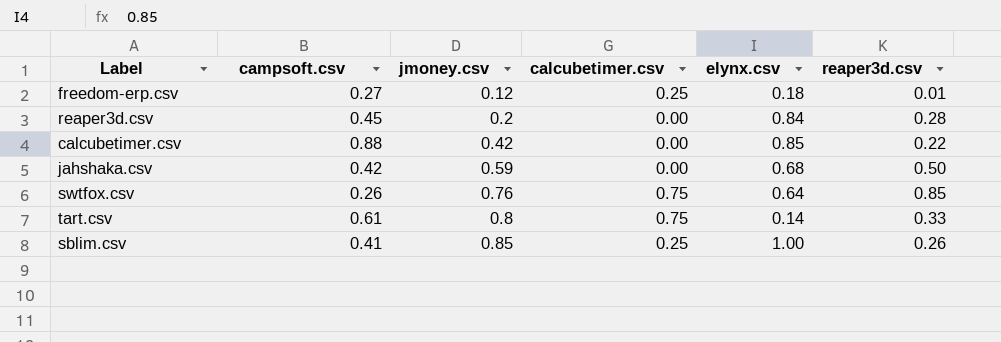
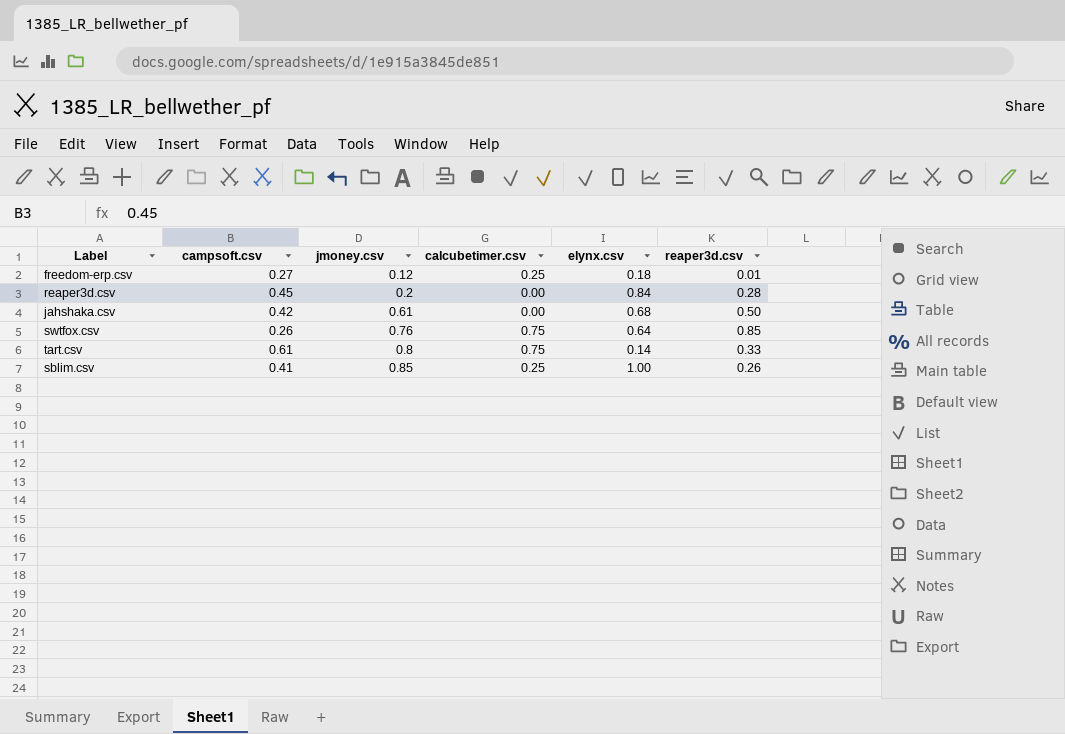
row calcubetimer.csv: 0.88 | 0.42 | 0.00 | 0.85 | 0.22 -> none
jahshaka.csv | jmoney.csv: 0.59 -> 0.61

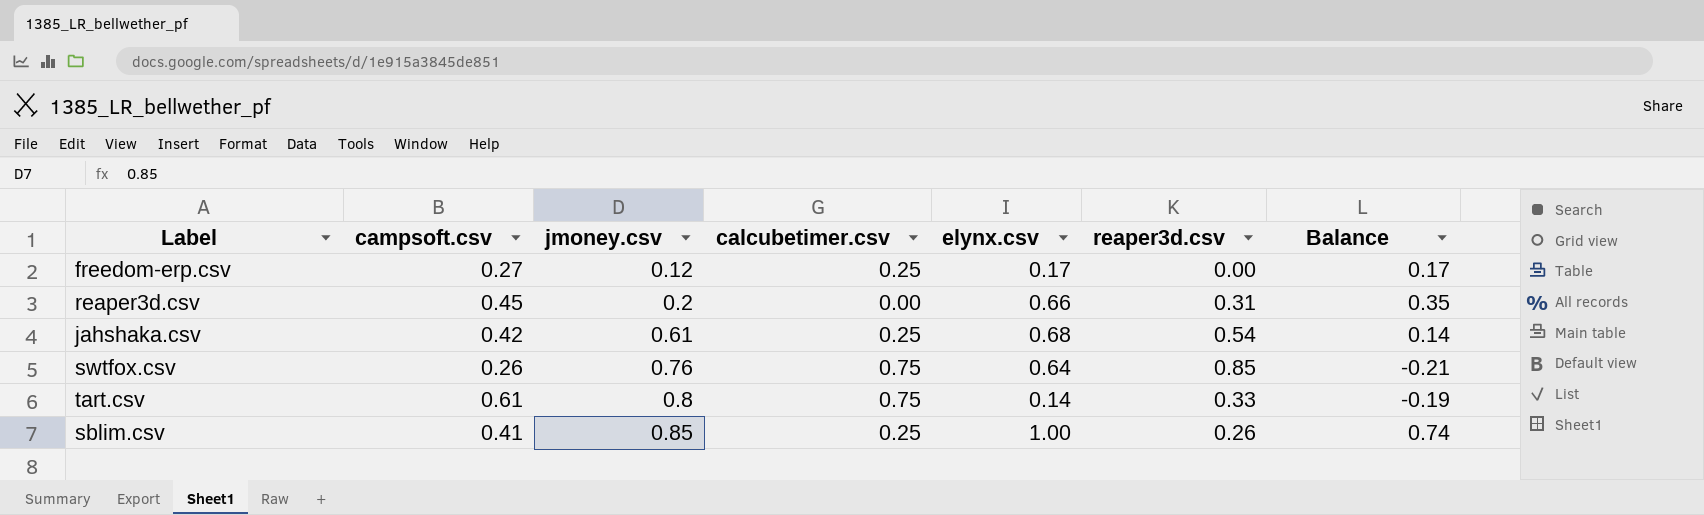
column Balance | formula: none -> [elynx.csv] - [reaper3d.csv]
freedom-erp.csv | elynx.csv: 0.18 -> 0.17
freedom-erp.csv | reaper3d.csv: 0.01 -> 0.00
reaper3d.csv | elynx.csv: 0.84 -> 0.66
reaper3d.csv | reaper3d.csv: 0.28 -> 0.31
jahshaka.csv | calcubetimer.csv: 0.00 -> 0.25
jahshaka.csv | reaper3d.csv: 0.50 -> 0.54

